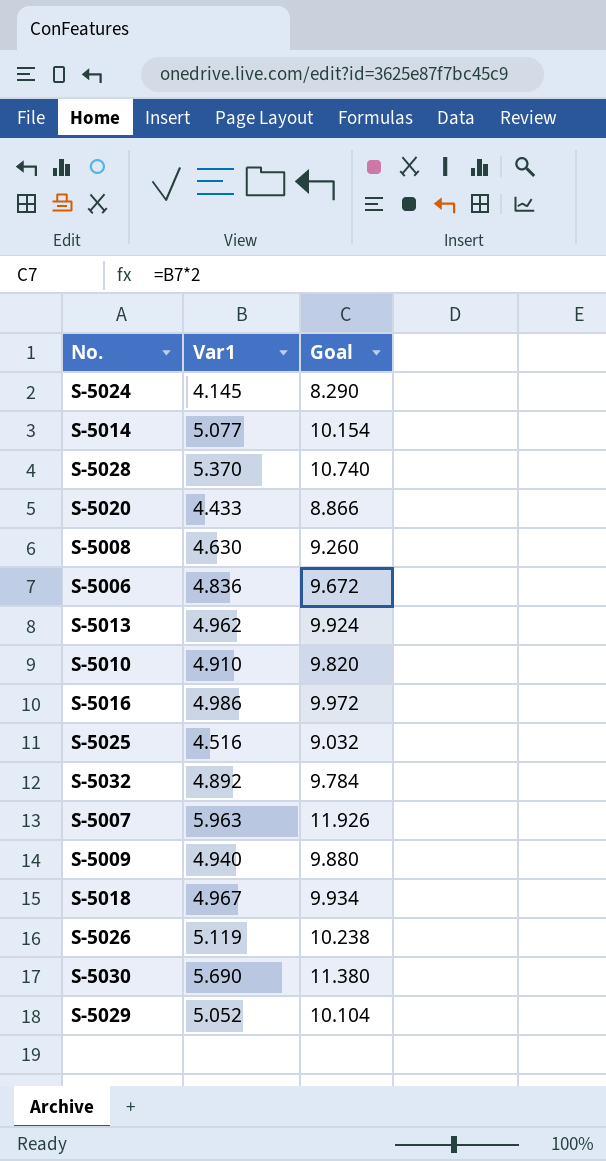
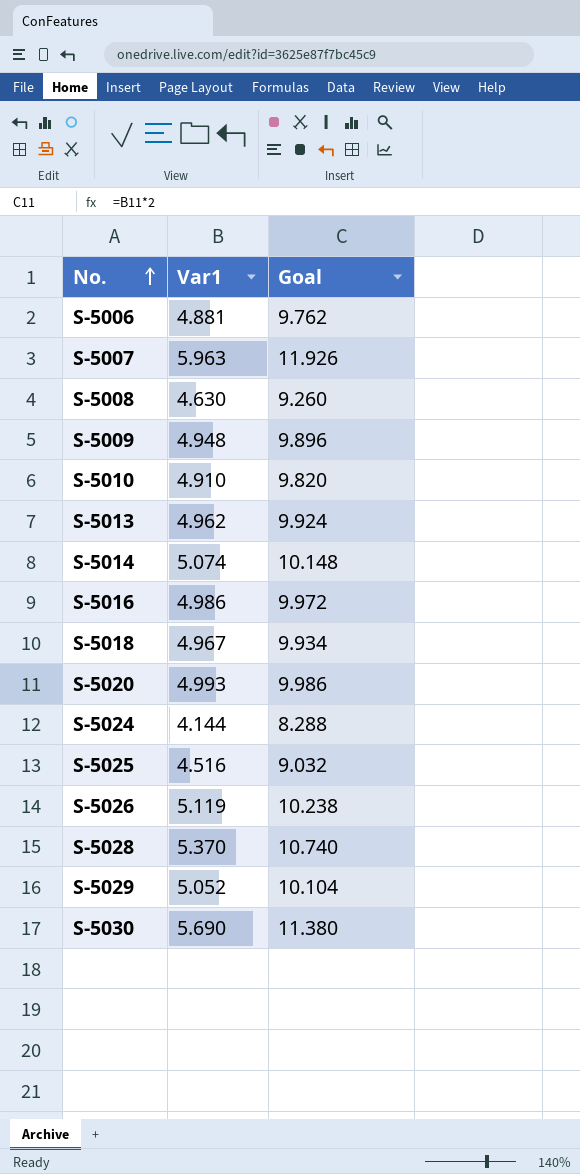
row order: none -> No. ascending
row S-5032: 4.892 | 9.784 -> none
S-5006 | Var1: 4.836 -> 4.881
S-5006 | Goal: 9.672 -> 9.762
S-5009 | Var1: 4.940 -> 4.948
S-5009 | Goal: 9.880 -> 9.896
S-5014 | Var1: 5.077 -> 5.074
S-5014 | Goal: 10.154 -> 10.148
S-5020 | Var1: 4.433 -> 4.993
S-5020 | Goal: 8.866 -> 9.986
S-5024 | Var1: 4.145 -> 4.144
S-5024 | Goal: 8.290 -> 8.288

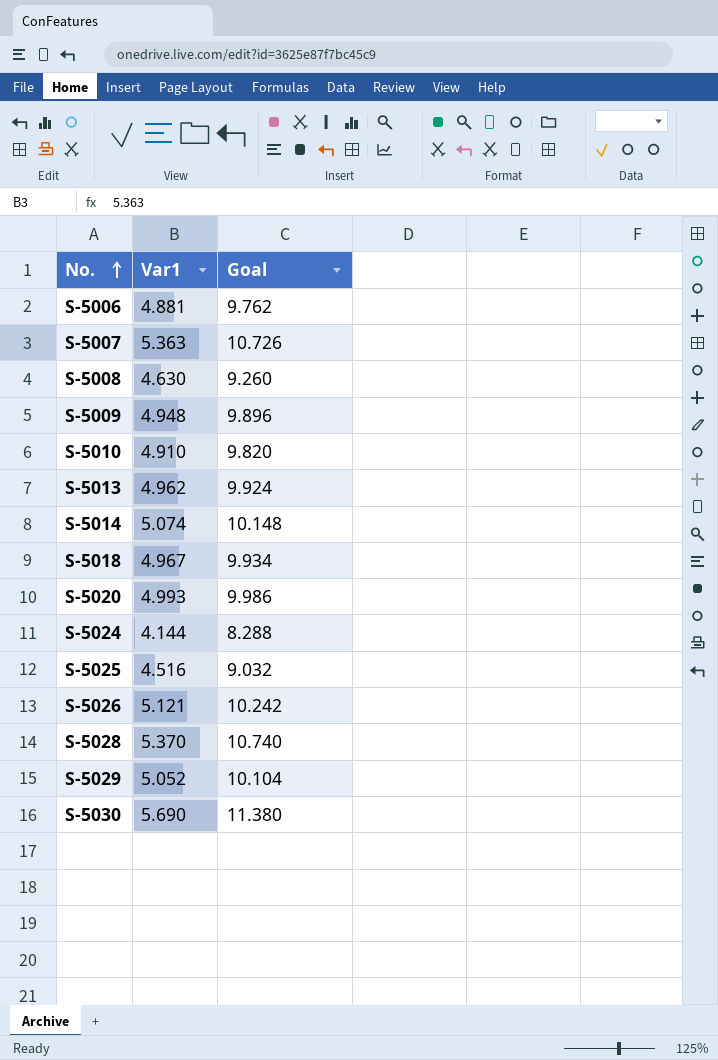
row S-5016: 4.986 | 9.972 -> none
S-5007 | Var1: 5.963 -> 5.363
S-5007 | Goal: 11.926 -> 10.726
S-5026 | Var1: 5.119 -> 5.121
S-5026 | Goal: 10.238 -> 10.242

